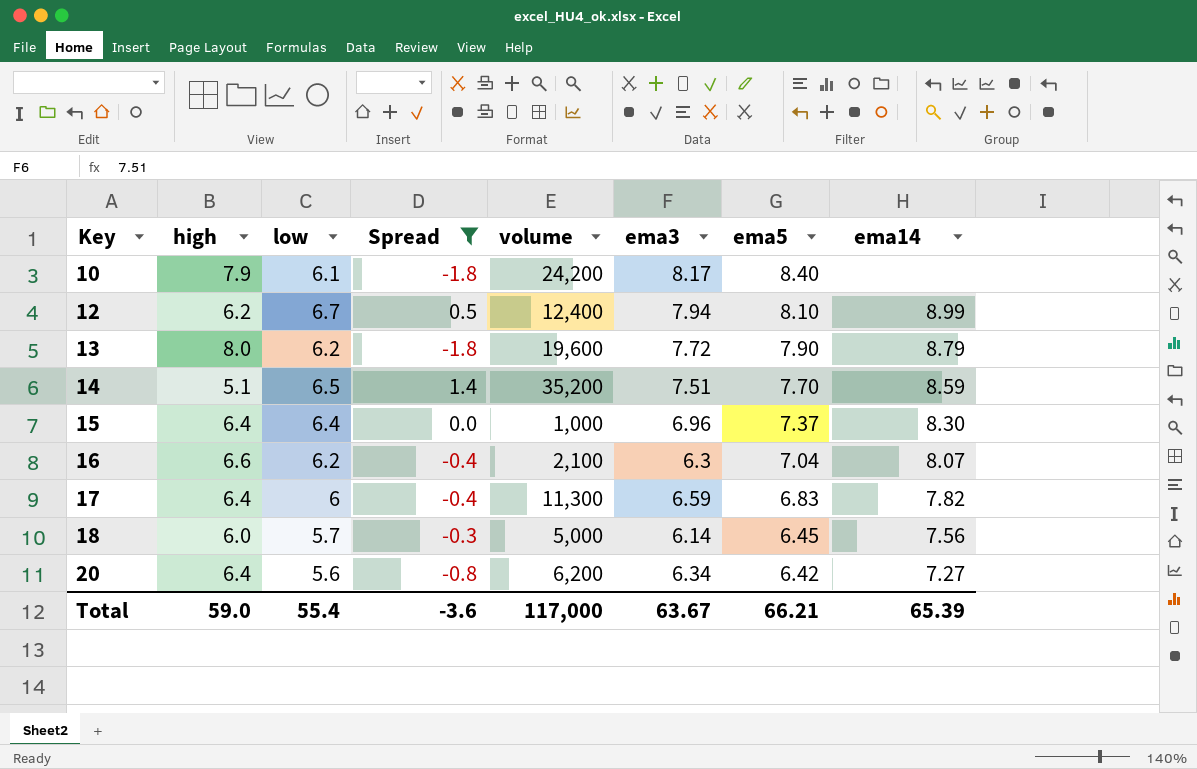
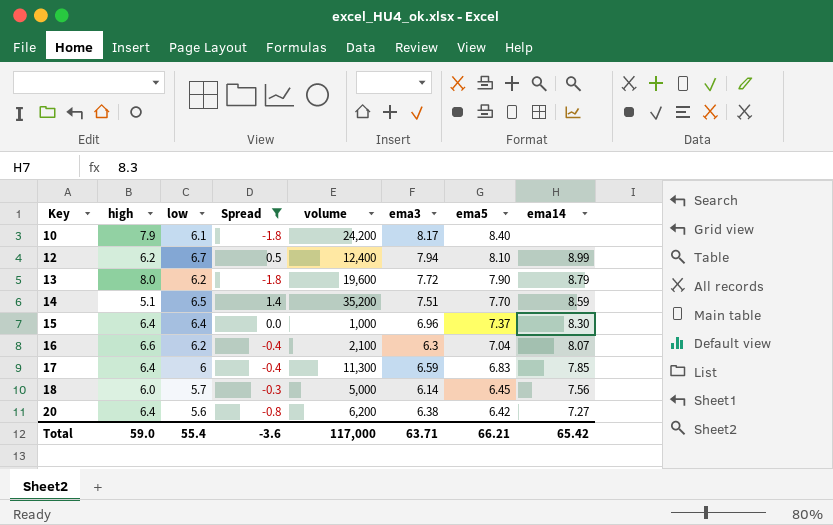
17 | ema14: 7.82 -> 7.85
20 | ema3: 6.34 -> 6.38
Total | ema3: 63.67 -> 63.71
Total | ema14: 65.39 -> 65.42

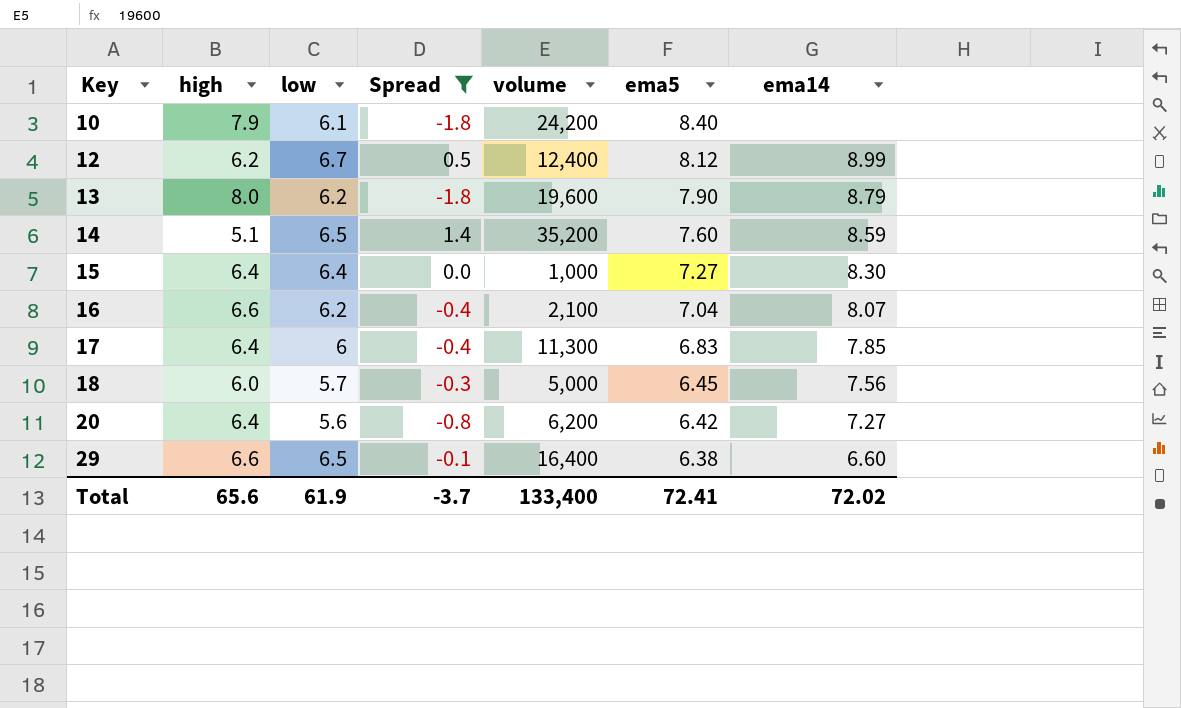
column ema3 | position: 6 -> none
12 | ema5: 8.10 -> 8.12
14 | ema5: 7.70 -> 7.60
15 | ema5: 7.37 -> 7.27
row 29: none -> 6.6 | 6.5 | -0.1 | 16,400 | 6.38 | 6.60
Total | high: 59.0 -> 65.6
Total | low: 55.4 -> 61.9
Total | Spread: -3.6 -> -3.7
Total | volume: 117,000 -> 133,400
Total | ema5: 66.21 -> 72.41
Total | ema14: 65.42 -> 72.02

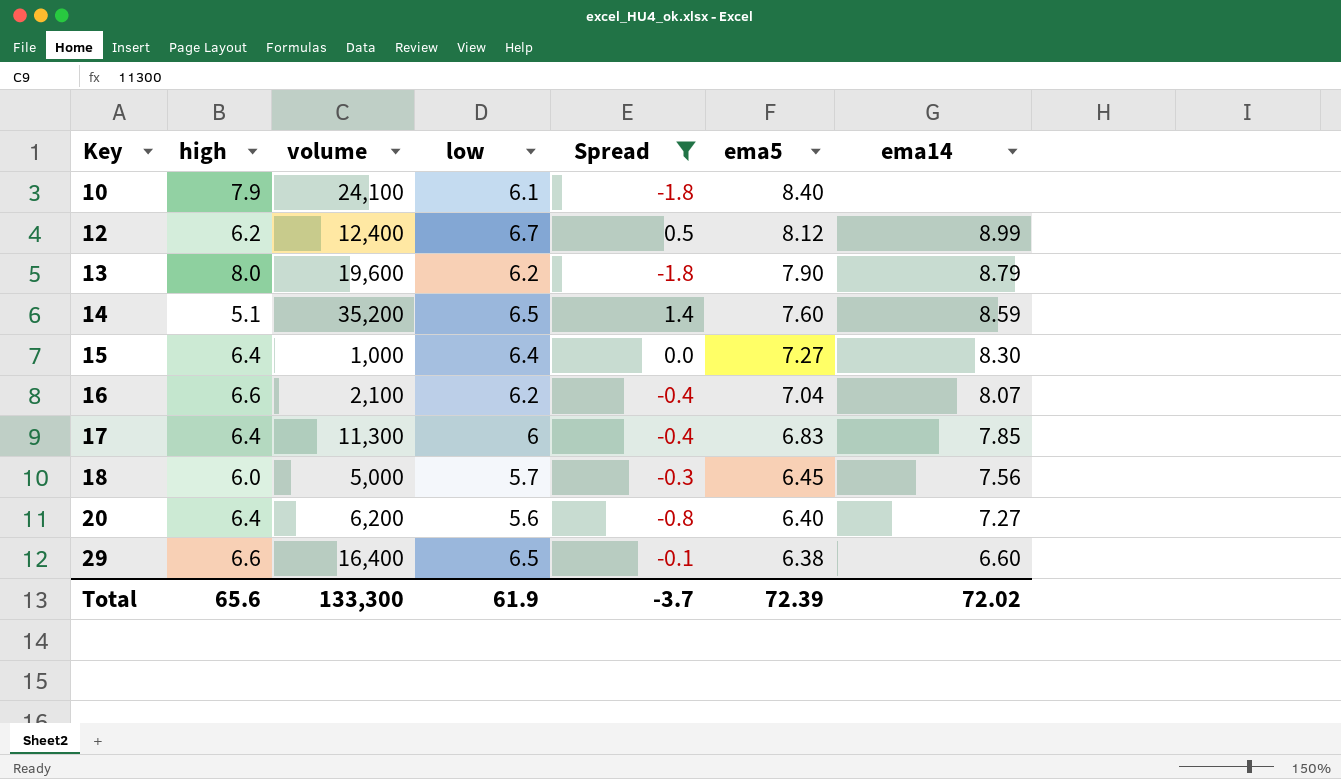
column volume | position: 5 -> 3
10 | volume: 24,200 -> 24,100
20 | ema5: 6.42 -> 6.40
Total | volume: 133,400 -> 133,300
Total | ema5: 72.41 -> 72.39

